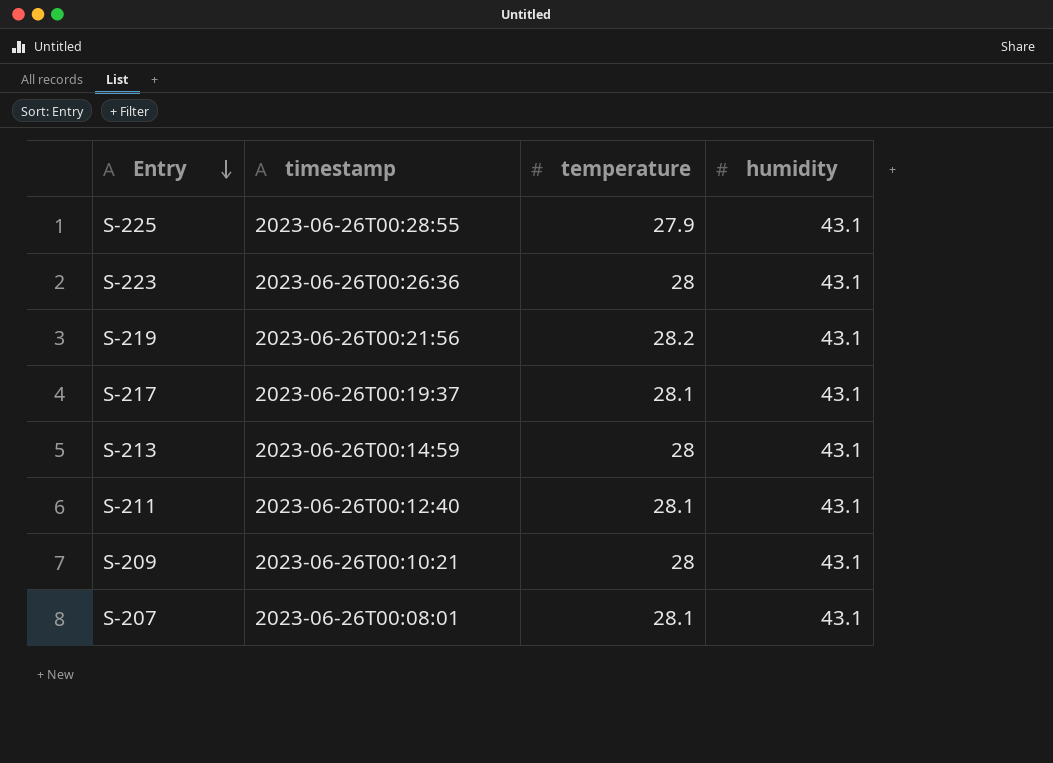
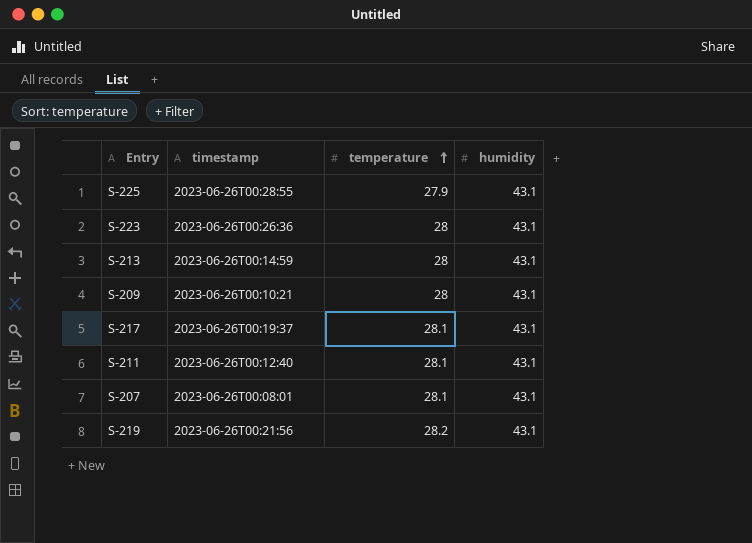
row order: Entry descending -> temperature ascending

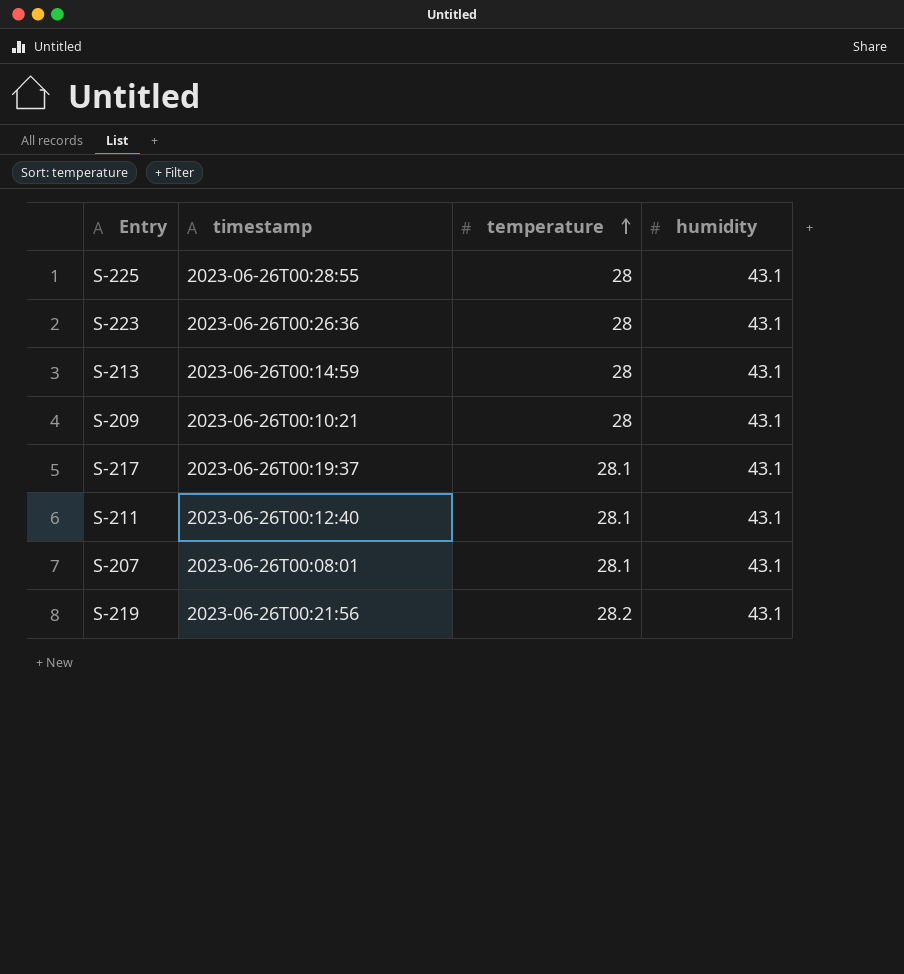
S-225 | temperature: 27.9 -> 28

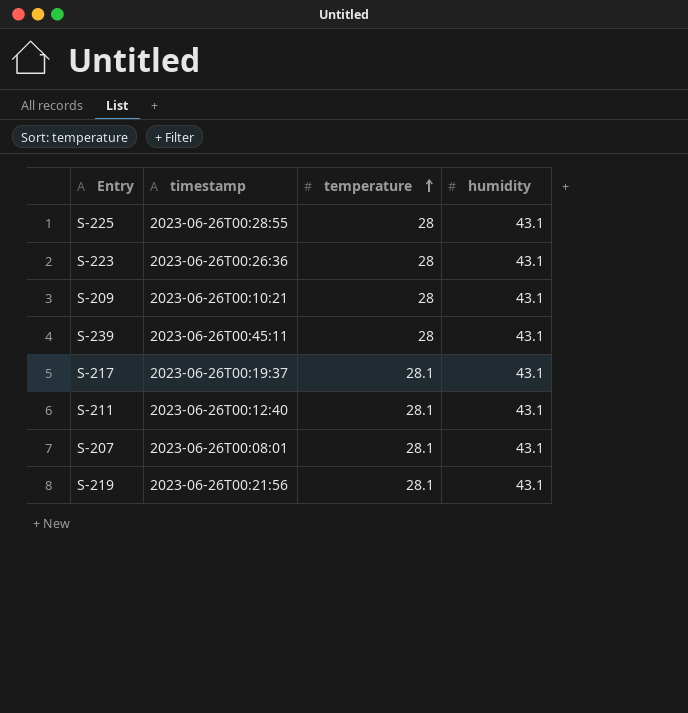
row S-213: 2023-06-26T00:14:59 | 28 | 43.1 -> none
row S-239: none -> 2023-06-26T00:45:11 | 28 | 43.1
S-219 | temperature: 28.2 -> 28.1

